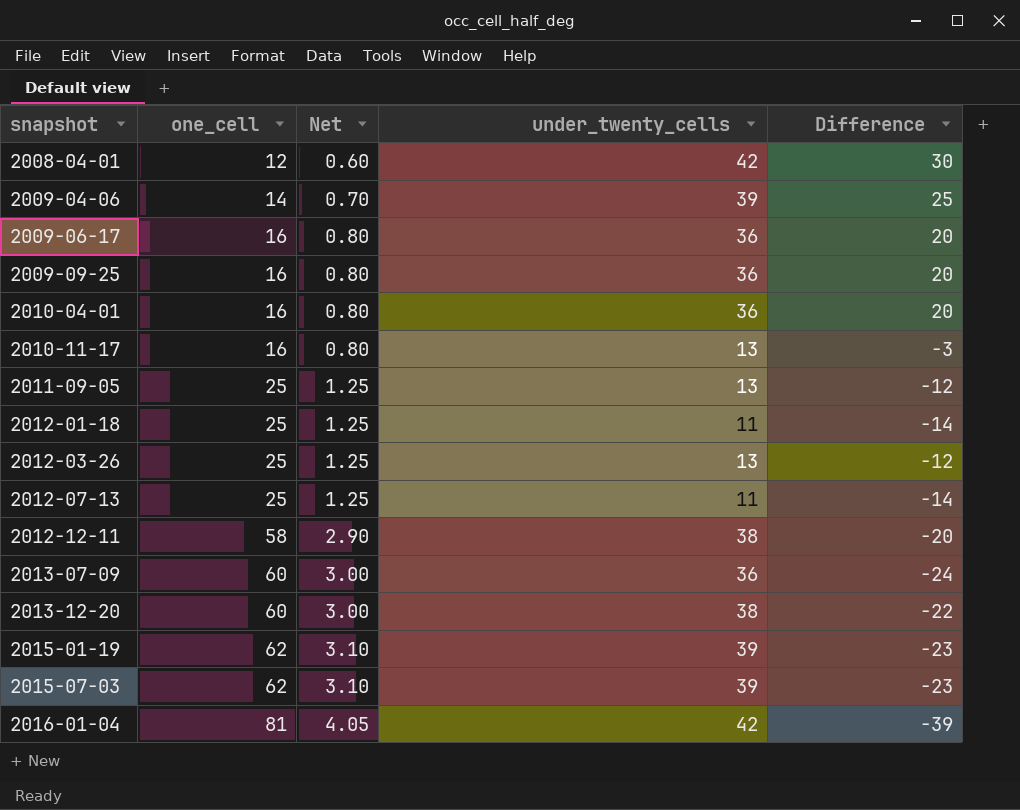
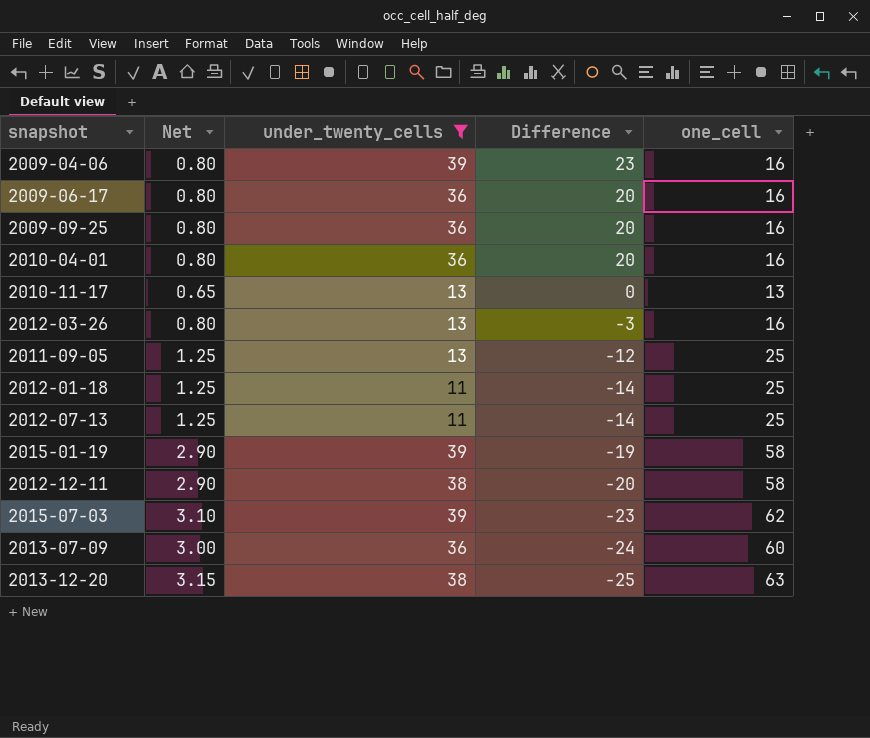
filter: none -> under_twenty_cells != 42
row order: snapshot ascending -> Difference descending
column one_cell | position: 2 -> 5
2009-04-06 | Net: 0.70 -> 0.80
2009-04-06 | Difference: 25 -> 23
2009-04-06 | one_cell: 14 -> 16
2010-11-17 | Net: 0.80 -> 0.65
2010-11-17 | Difference: -3 -> 0
2010-11-17 | one_cell: 16 -> 13
2012-03-26 | Net: 1.25 -> 0.80
2012-03-26 | Difference: -12 -> -3
2012-03-26 | one_cell: 25 -> 16
2015-01-19 | Net: 3.10 -> 2.90
2015-01-19 | Difference: -23 -> -19
2015-01-19 | one_cell: 62 -> 58
2013-12-20 | Net: 3.00 -> 3.15
2013-12-20 | Difference: -22 -> -25
2013-12-20 | one_cell: 60 -> 63

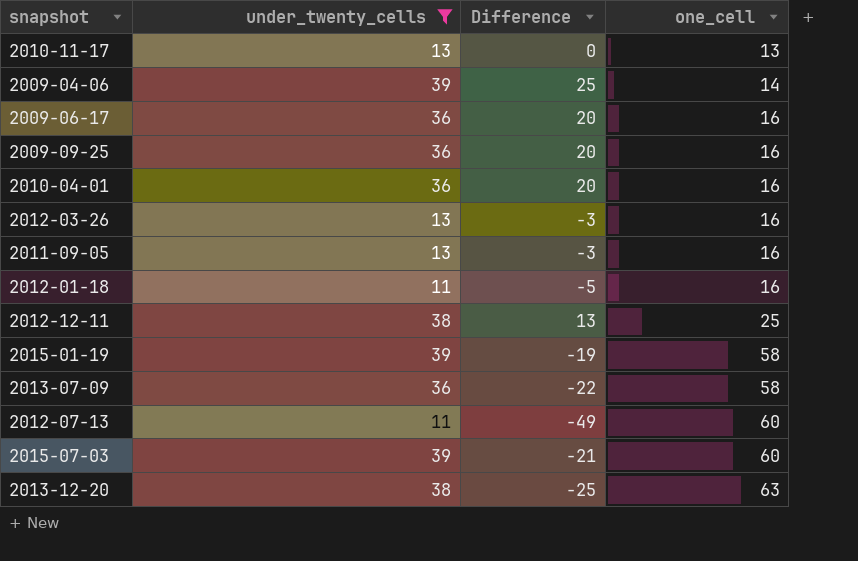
row order: Difference descending -> one_cell ascending
column Net | formula: [one_cell] * 0.05 -> none
2009-04-06 | Difference: 23 -> 25
2009-04-06 | one_cell: 16 -> 14
2011-09-05 | Difference: -12 -> -3
2011-09-05 | one_cell: 25 -> 16
2012-01-18 | Difference: -14 -> -5
2012-01-18 | one_cell: 25 -> 16
2012-12-11 | Difference: -20 -> 13
2012-12-11 | one_cell: 58 -> 25
2013-07-09 | Difference: -24 -> -22
2013-07-09 | one_cell: 60 -> 58
2012-07-13 | Difference: -14 -> -49
2012-07-13 | one_cell: 25 -> 60
2015-07-03 | Difference: -23 -> -21
2015-07-03 | one_cell: 62 -> 60

